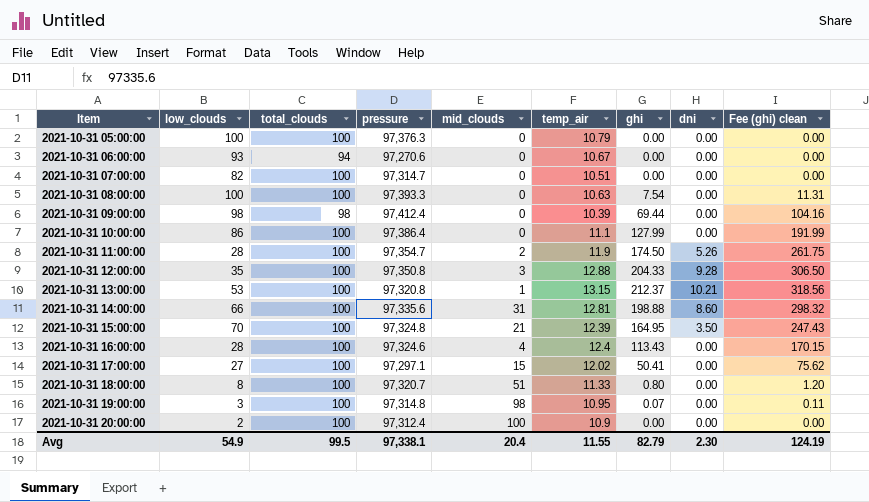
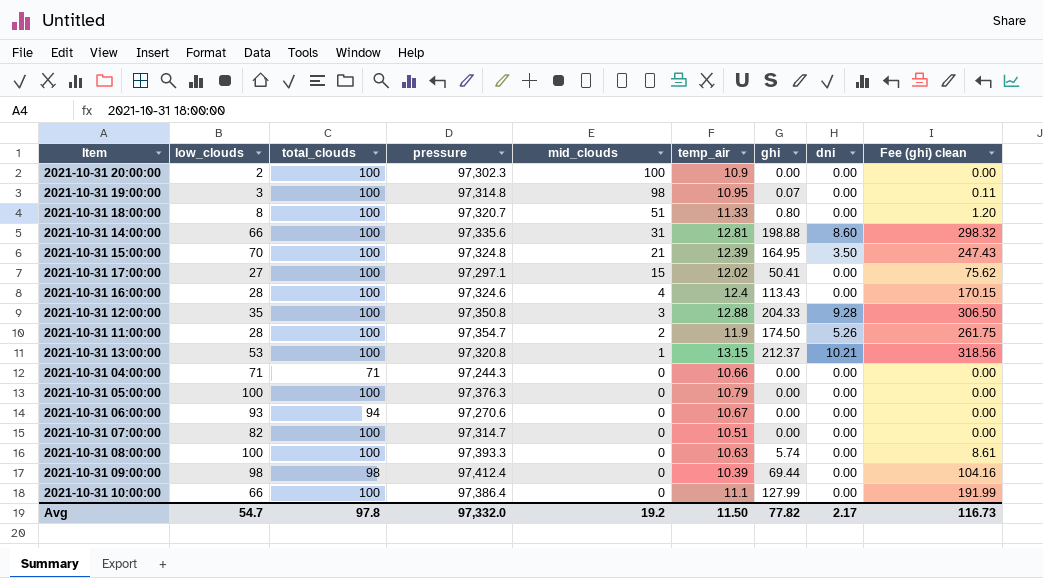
row order: Item ascending -> mid_clouds descending
2021-10-31 20:00:00 | pressure: 97,312.4 -> 97,302.3
row 2021-10-31 04:00:00: none -> 71 | 71 | 97,244.3 | 0 | 10.66 | 0.00 | 0.00 | 0.00
2021-10-31 08:00:00 | ghi: 7.54 -> 5.74
2021-10-31 08:00:00 | Fee (ghi) clean: 11.31 -> 8.61
2021-10-31 10:00:00 | low_clouds: 86 -> 66
Avg | low_clouds: 54.9 -> 54.7
Avg | total_clouds: 99.5 -> 97.8
Avg | pressure: 97,338.1 -> 97,332.0
Avg | mid_clouds: 20.4 -> 19.2
Avg | temp_air: 11.55 -> 11.50
Avg | ghi: 82.79 -> 77.82
Avg | dni: 2.30 -> 2.17
Avg | Fee (ghi) clean: 124.19 -> 116.73

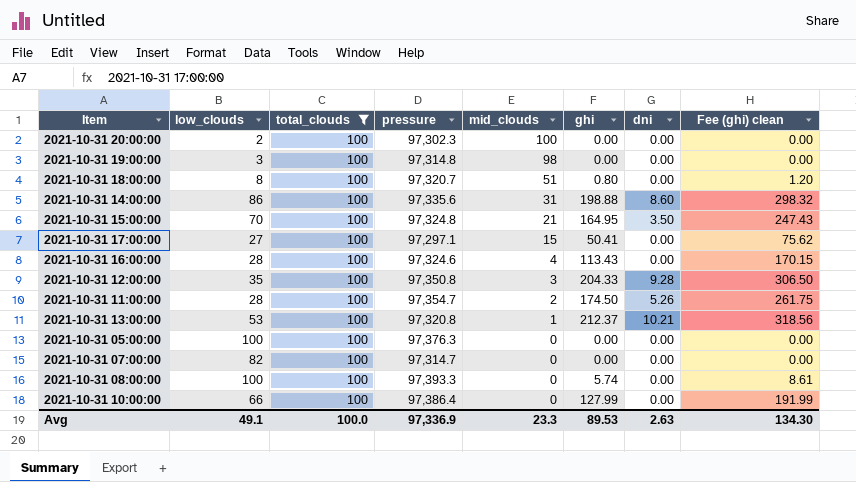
filter: none -> total_clouds = 100
column temp_air | position: 6 -> none
2021-10-31 19:00:00 | ghi: 0.07 -> 0.00
2021-10-31 19:00:00 | Fee (ghi) clean: 0.11 -> 0.00
2021-10-31 14:00:00 | low_clouds: 66 -> 86
Avg | low_clouds: 54.7 -> 49.1
Avg | total_clouds: 97.8 -> 100.0
Avg | pressure: 97,332.0 -> 97,336.9
Avg | mid_clouds: 19.2 -> 23.3
Avg | ghi: 77.82 -> 89.53
Avg | dni: 2.17 -> 2.63
Avg | Fee (ghi) clean: 116.73 -> 134.30

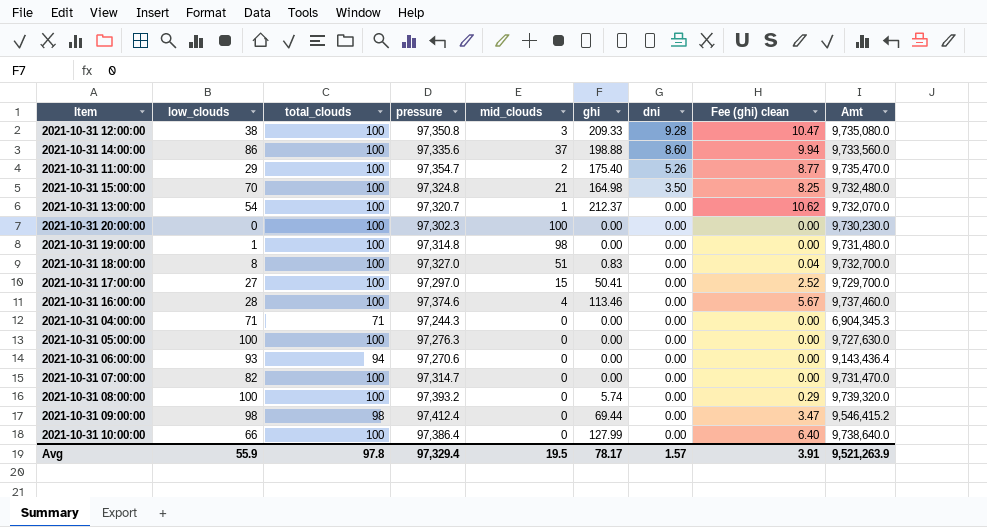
filter: total_clouds = 100 -> none
row order: mid_clouds descending -> dni descending
column Fee (ghi) clean | formula: [ghi] * 1.5 -> [ghi] * 0.05
column Amt | formula: none -> [total_clouds] * [pressure]
2021-10-31 12:00:00 | low_clouds: 35 -> 38
2021-10-31 12:00:00 | ghi: 204.33 -> 209.33
2021-10-31 14:00:00 | mid_clouds: 31 -> 37
2021-10-31 11:00:00 | low_clouds: 28 -> 29
2021-10-31 11:00:00 | ghi: 174.50 -> 175.40
2021-10-31 15:00:00 | ghi: 164.95 -> 164.98
2021-10-31 13:00:00 | low_clouds: 53 -> 54
2021-10-31 13:00:00 | pressure: 97,320.8 -> 97,320.7
2021-10-31 13:00:00 | dni: 10.21 -> 0.00
2021-10-31 20:00:00 | low_clouds: 2 -> 0
2021-10-31 19:00:00 | low_clouds: 3 -> 1
2021-10-31 18:00:00 | pressure: 97,320.7 -> 97,327.0
2021-10-31 18:00:00 | ghi: 0.80 -> 0.83
2021-10-31 17:00:00 | pressure: 97,297.1 -> 97,297.0
2021-10-31 16:00:00 | pressure: 97,324.6 -> 97,374.6
2021-10-31 16:00:00 | ghi: 113.43 -> 113.46
2021-10-31 05:00:00 | pressure: 97,376.3 -> 97,276.3
2021-10-31 08:00:00 | pressure: 97,393.3 -> 97,393.2
Avg | low_clouds: 49.1 -> 55.9
Avg | total_clouds: 100.0 -> 97.8
Avg | pressure: 97,336.9 -> 97,329.4
Avg | mid_clouds: 23.3 -> 19.5
Avg | ghi: 89.53 -> 78.17
Avg | dni: 2.63 -> 1.57
Avg | Fee (ghi) clean: 134.30 -> 3.91

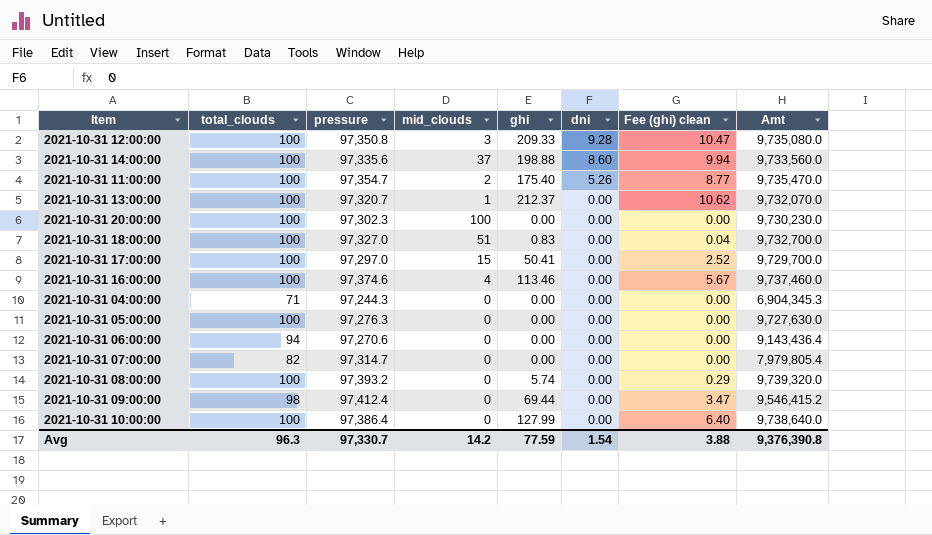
column low_clouds | position: 2 -> none
row 2021-10-31 15:00:00: 70 | 100 | 97,324.8 | 21 | 164.98 | 3.50 | 8.25 | 9,732,480.0 -> none
row 2021-10-31 19:00:00: 1 | 100 | 97,314.8 | 98 | 0.00 | 0.00 | 0.00 | 9,731,480.0 -> none
2021-10-31 07:00:00 | total_clouds: 100 -> 82
2021-10-31 07:00:00 | Amt: 9,731,470.0 -> 7,979,805.4
Avg | total_clouds: 97.8 -> 96.3
Avg | pressure: 97,329.4 -> 97,330.7
Avg | mid_clouds: 19.5 -> 14.2
Avg | ghi: 78.17 -> 77.59
Avg | dni: 1.57 -> 1.54
Avg | Fee (ghi) clean: 3.91 -> 3.88
Avg | Amt: 9,521,263.9 -> 9,376,390.8

